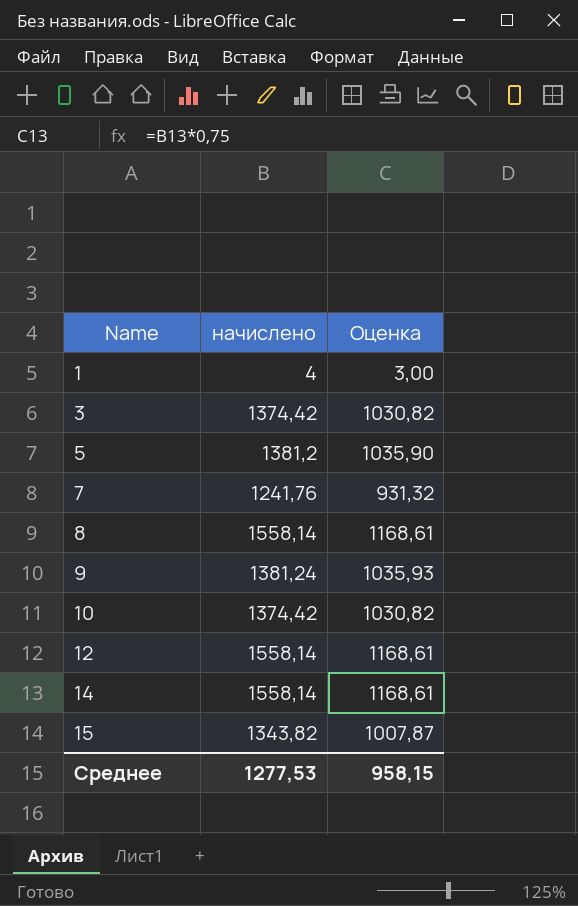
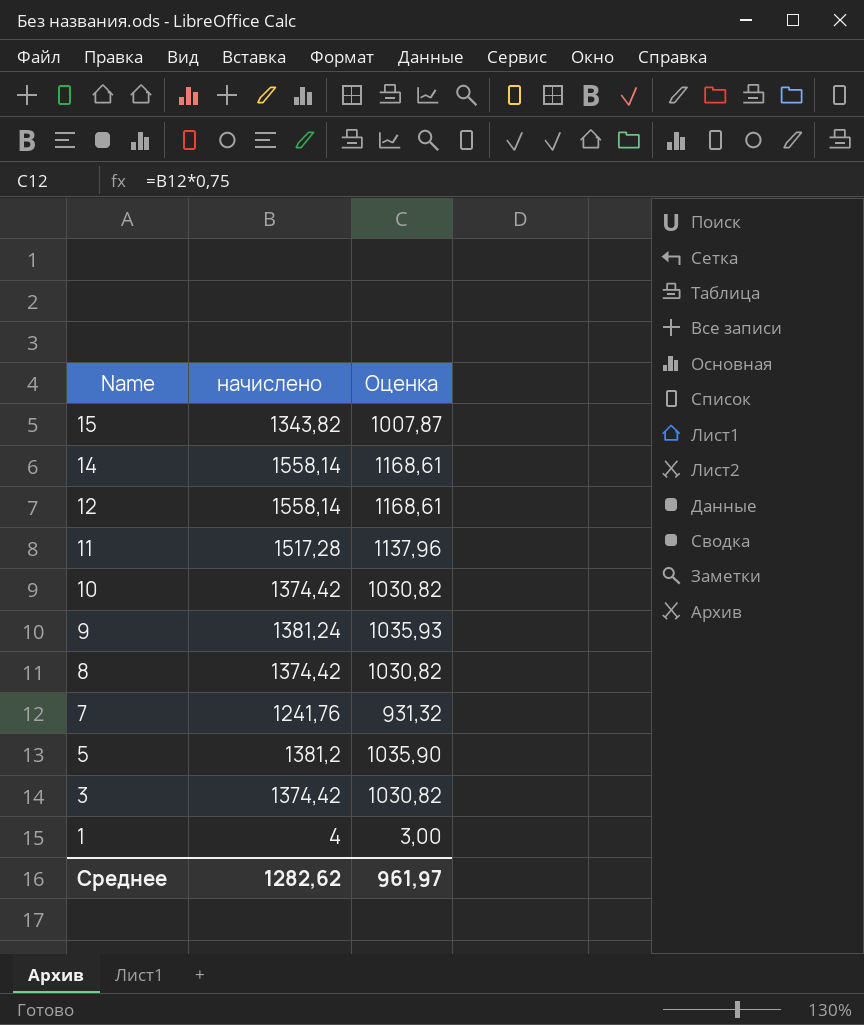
row order: Name ascending -> Name descending
row 11: none -> 1517,28 | 1137,96
8 | начислено: 1558,14 -> 1374,42
8 | Оценка: 1168,61 -> 1030,82
Среднее | начислено: 1277,53 -> 1282,62
Среднее | Оценка: 958,15 -> 961,97

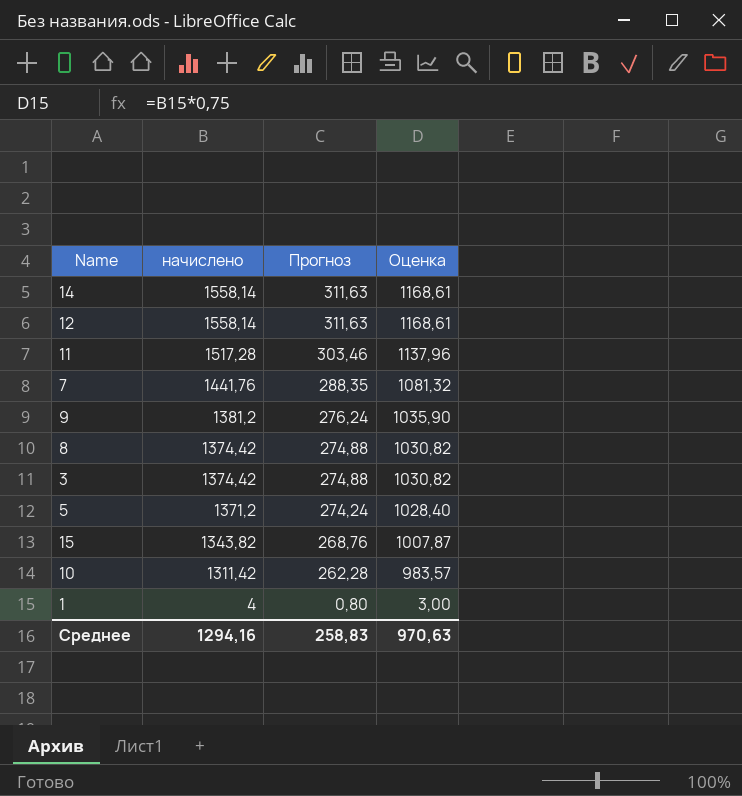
row order: Name descending -> начислено descending
column Прогноз | formula: none -> [начислено] * 0,2
7 | начислено: 1241,76 -> 1441,76
7 | Оценка: 931,32 -> 1081,32
9 | начислено: 1381,24 -> 1381,2
9 | Оценка: 1035,93 -> 1035,90
5 | начислено: 1381,2 -> 1371,2
5 | Оценка: 1035,90 -> 1028,40
10 | начислено: 1374,42 -> 1311,42
10 | Оценка: 1030,82 -> 983,57
Среднее | начислено: 1282,62 -> 1294,16
Среднее | Оценка: 961,97 -> 970,63

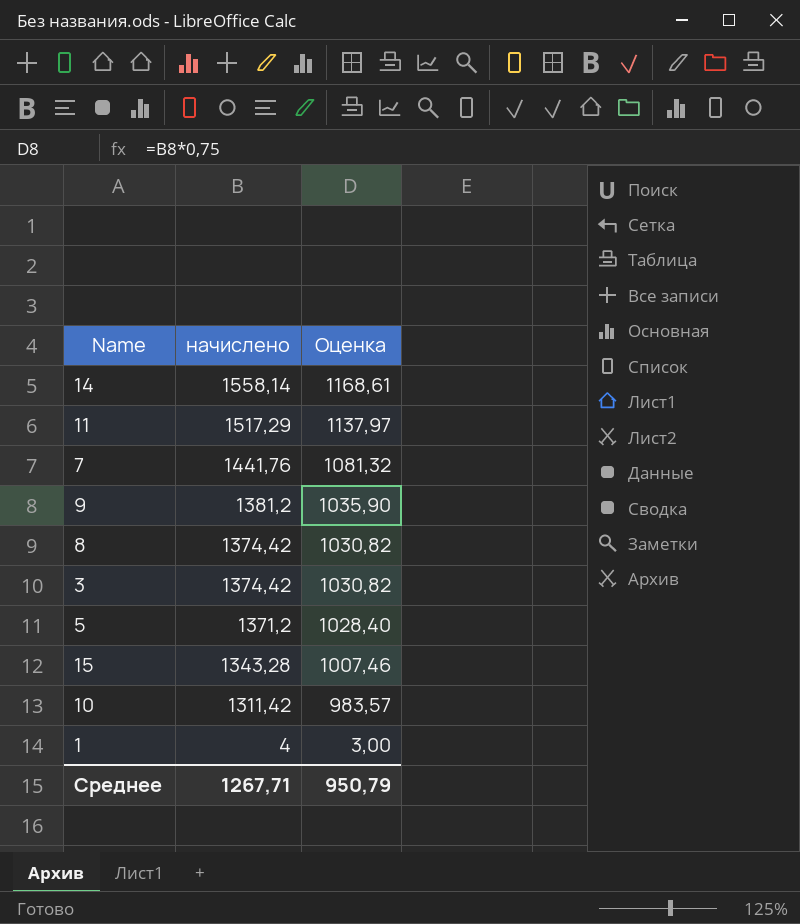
column Прогноз | formula: [начислено] * 0,2 -> none
row 12: 1558,14 | 311,63 | 1168,61 -> none
11 | начислено: 1517,28 -> 1517,29
11 | Оценка: 1137,96 -> 1137,97
15 | начислено: 1343,82 -> 1343,28
15 | Оценка: 1007,87 -> 1007,46
Среднее | начислено: 1294,16 -> 1267,71
Среднее | Оценка: 970,63 -> 950,79

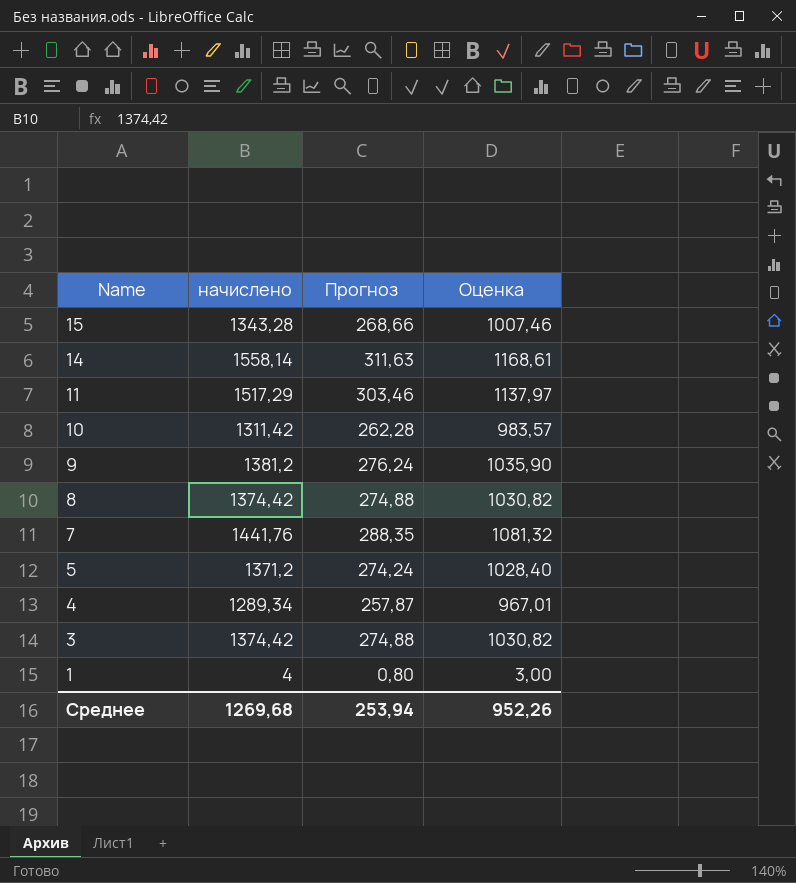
row order: начислено descending -> Name descending
column Прогноз | formula: none -> [начислено] * 0,2
row 4: none -> 1289,34 | 257,87 | 967,01
Среднее | начислено: 1267,71 -> 1269,68
Среднее | Оценка: 950,79 -> 952,26

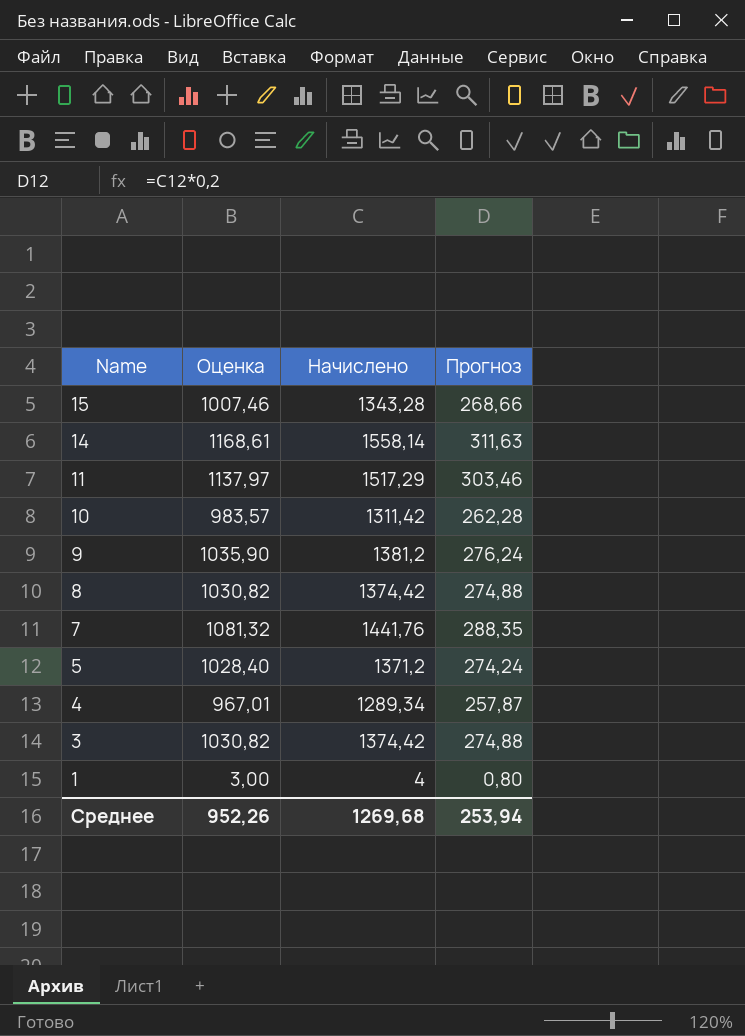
column Оценка | position: 4 -> 2
column name: начислено -> Начислено

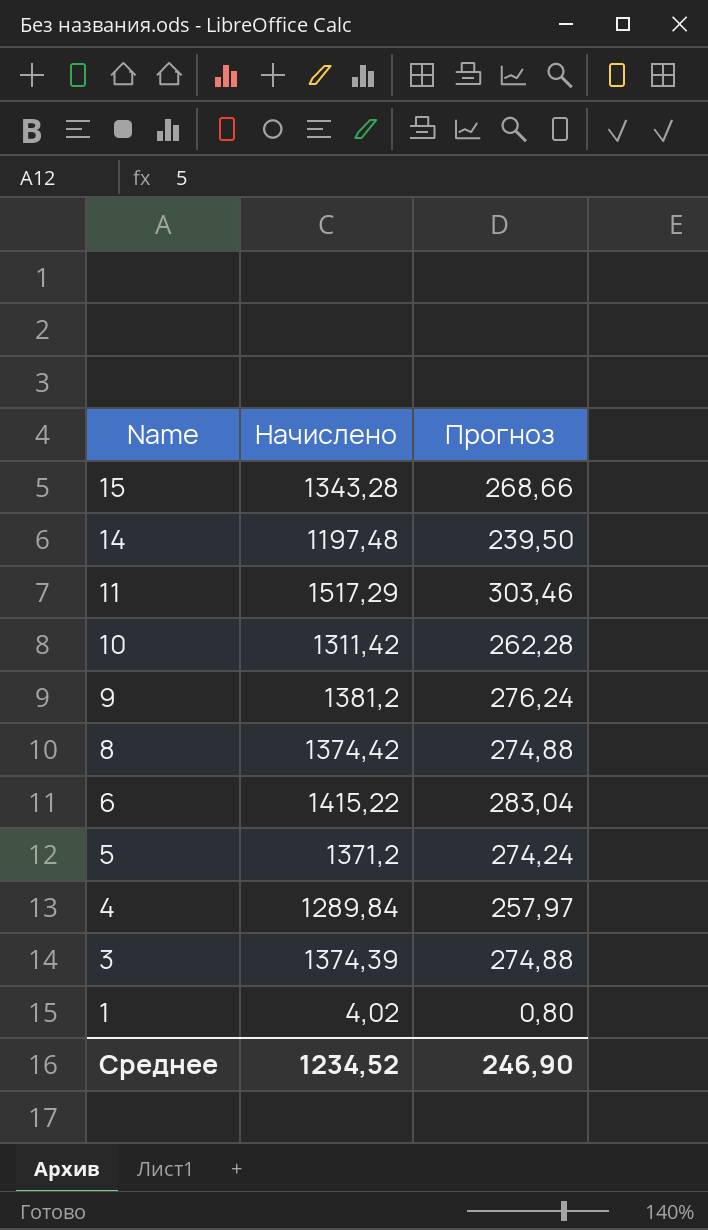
column Оценка | formula: [Начислено] * 0,75 -> none
row 7: 1081,32 | 1441,76 | 288,35 -> none
14 | Начислено: 1558,14 -> 1197,48
14 | Прогноз: 311,63 -> 239,50
row 6: none -> 1415,22 | 283,04
4 | Начислено: 1289,34 -> 1289,84
4 | Прогноз: 257,87 -> 257,97
3 | Начислено: 1374,42 -> 1374,39
1 | Начислено: 4 -> 4,02
Среднее | Начислено: 1269,68 -> 1234,52
Среднее | Прогноз: 253,94 -> 246,90

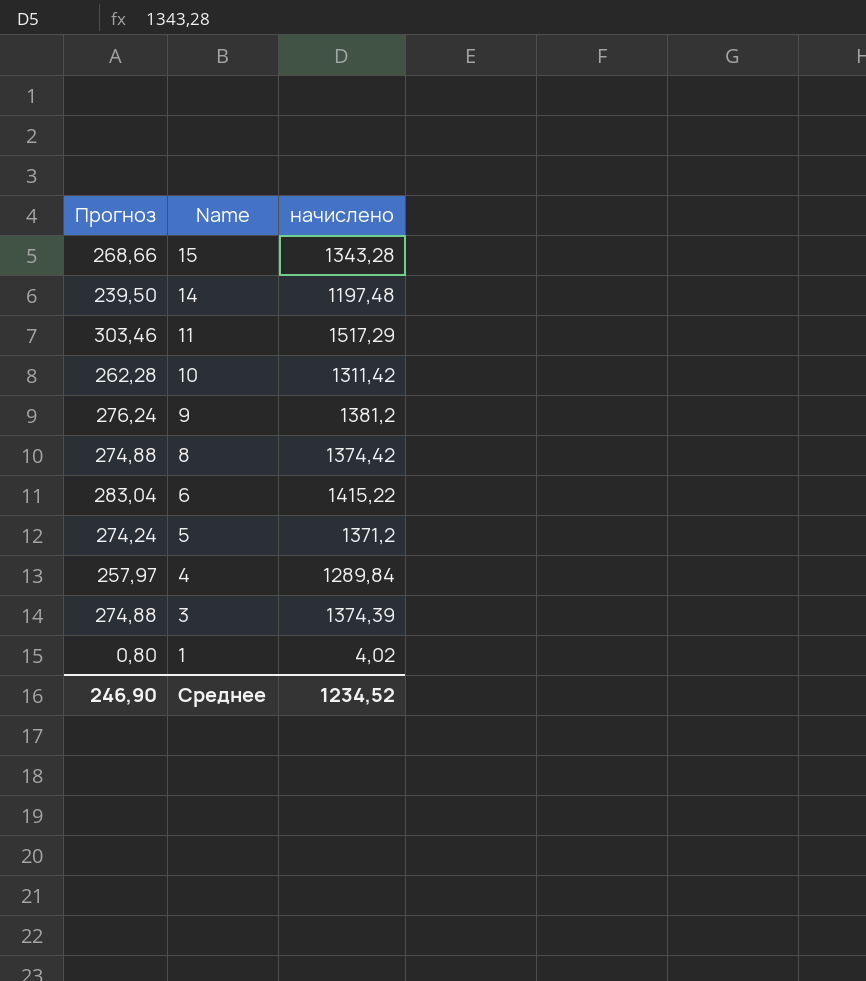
column Прогноз | position: 3 -> 1
column name: Начислено -> начислено

